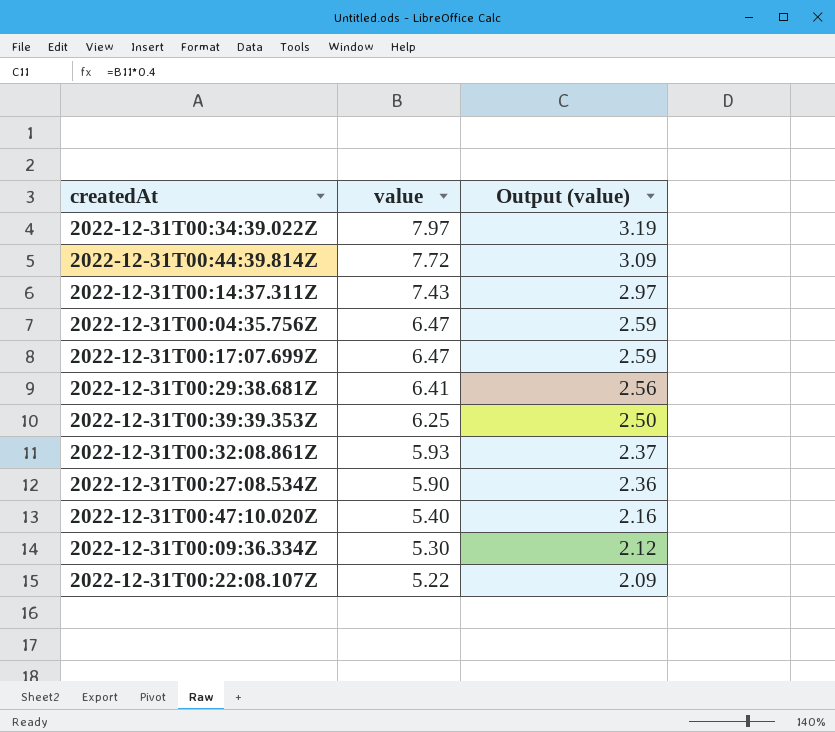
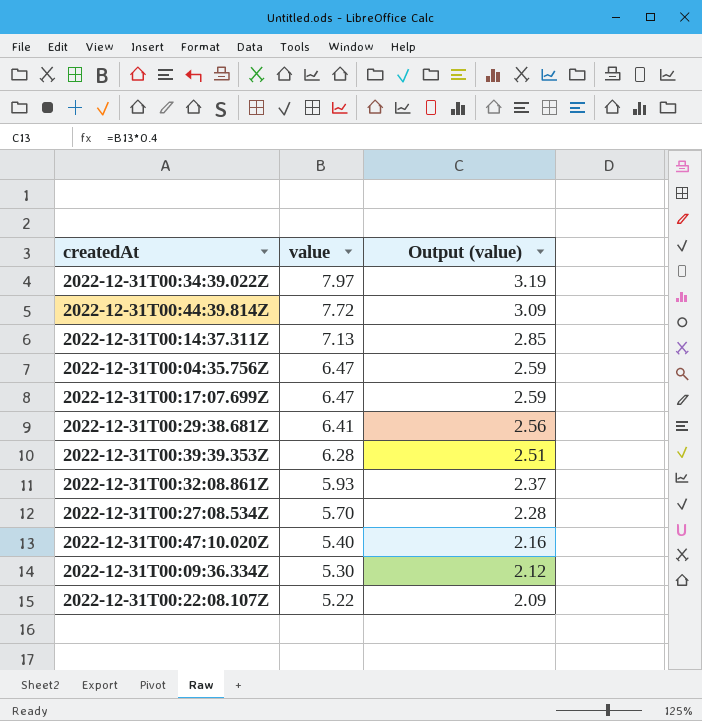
2022-12-31T00:14:37.311Z | value: 7.43 -> 7.13
2022-12-31T00:14:37.311Z | Output (value): 2.97 -> 2.85
2022-12-31T00:39:39.353Z | value: 6.25 -> 6.28
2022-12-31T00:39:39.353Z | Output (value): 2.50 -> 2.51
2022-12-31T00:27:08.534Z | value: 5.90 -> 5.70
2022-12-31T00:27:08.534Z | Output (value): 2.36 -> 2.28

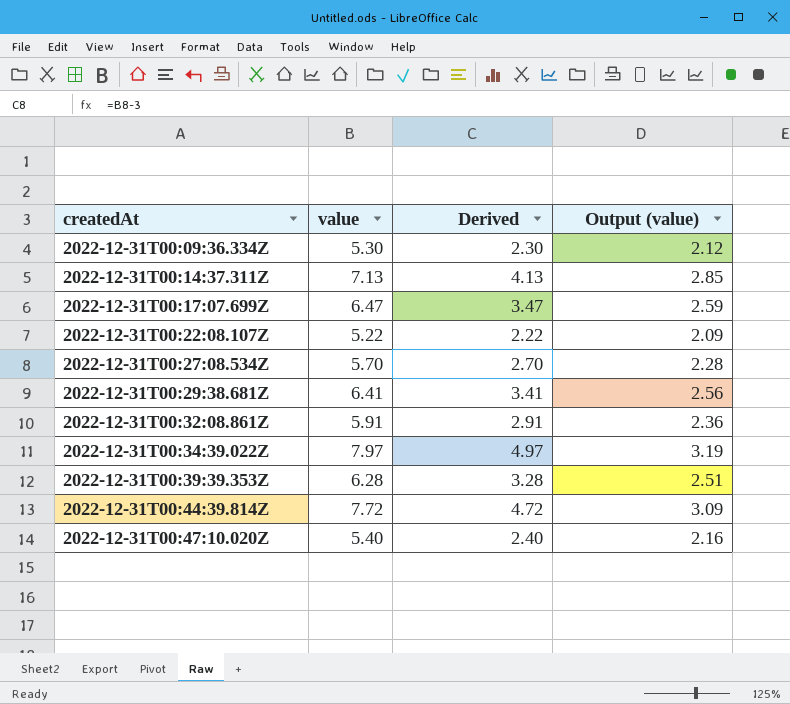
row order: value descending -> createdAt ascending
column Derived | formula: none -> [value] - 3
row 2022-12-31T00:04:35.756Z: 6.47 | 2.59 -> none
2022-12-31T00:32:08.861Z | value: 5.93 -> 5.91
2022-12-31T00:32:08.861Z | Output (value): 2.37 -> 2.36

